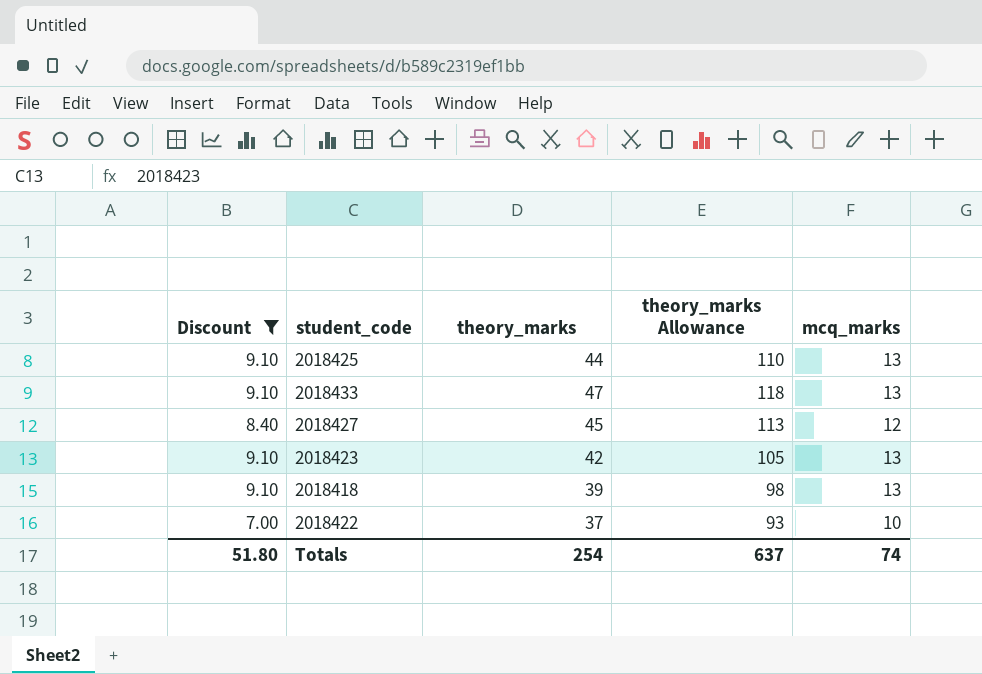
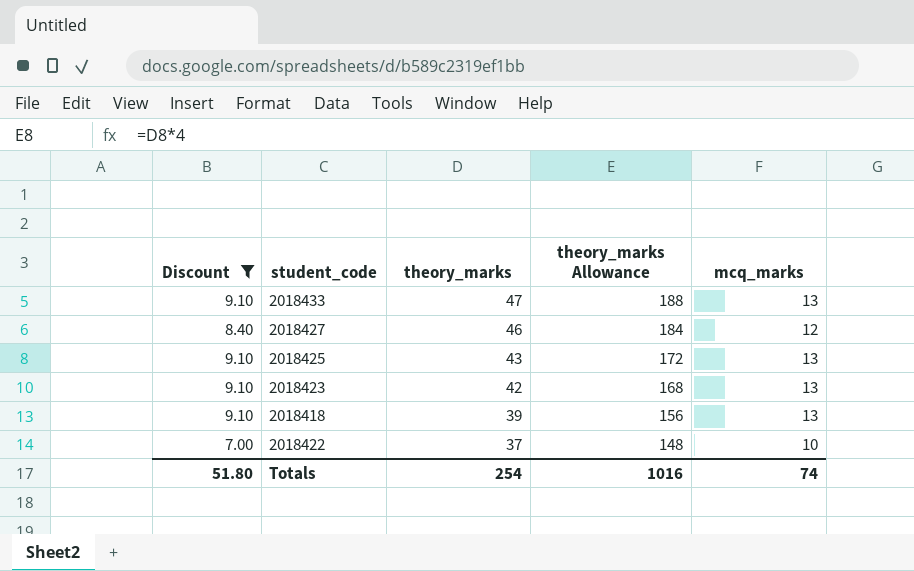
row order: none -> theory_marks descending
column theory_marks Allowance | formula: [theory_marks] * 2.5 -> [theory_marks] * 4
2018427 | theory_marks: 45 -> 46
2018425 | theory_marks: 44 -> 43
Totals | theory_marks Allowance: 637 -> 1016

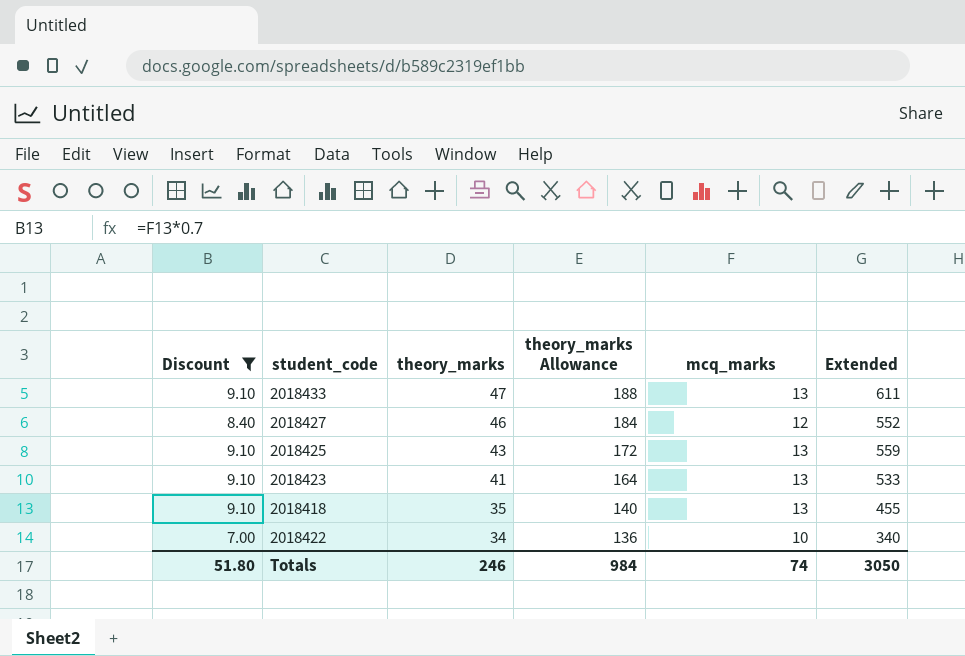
column Extended | formula: none -> [theory_marks] * [mcq_marks]
2018423 | theory_marks: 42 -> 41
2018423 | theory_marks Allowance: 168 -> 164
2018418 | theory_marks: 39 -> 35
2018418 | theory_marks Allowance: 156 -> 140
2018422 | theory_marks: 37 -> 34
2018422 | theory_marks Allowance: 148 -> 136
Totals | theory_marks: 254 -> 246
Totals | theory_marks Allowance: 1016 -> 984

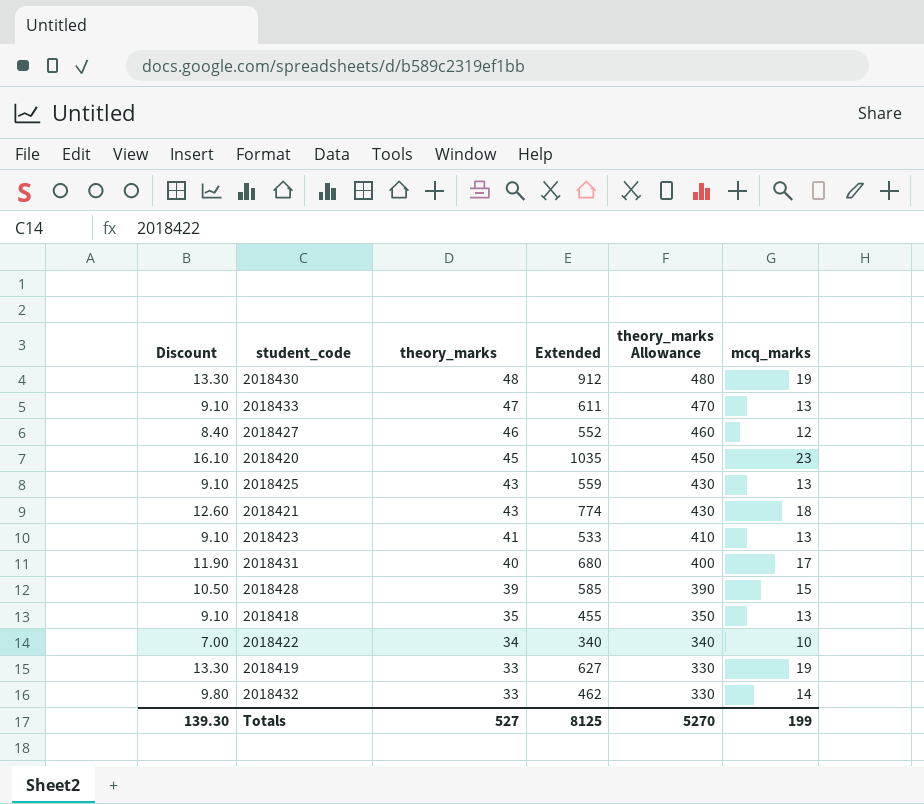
filter: Discount <= 9.10 -> none
column Extended | position: 6 -> 4
column theory_marks Allowance | formula: [theory_marks] * 4 -> [theory_marks] * 10
Totals | Discount: 51.80 -> 139.30
Totals | theory_marks: 246 -> 527
Totals | Extended: 3050 -> 8125
Totals | theory_marks Allowance: 984 -> 5270
Totals | mcq_marks: 74 -> 199

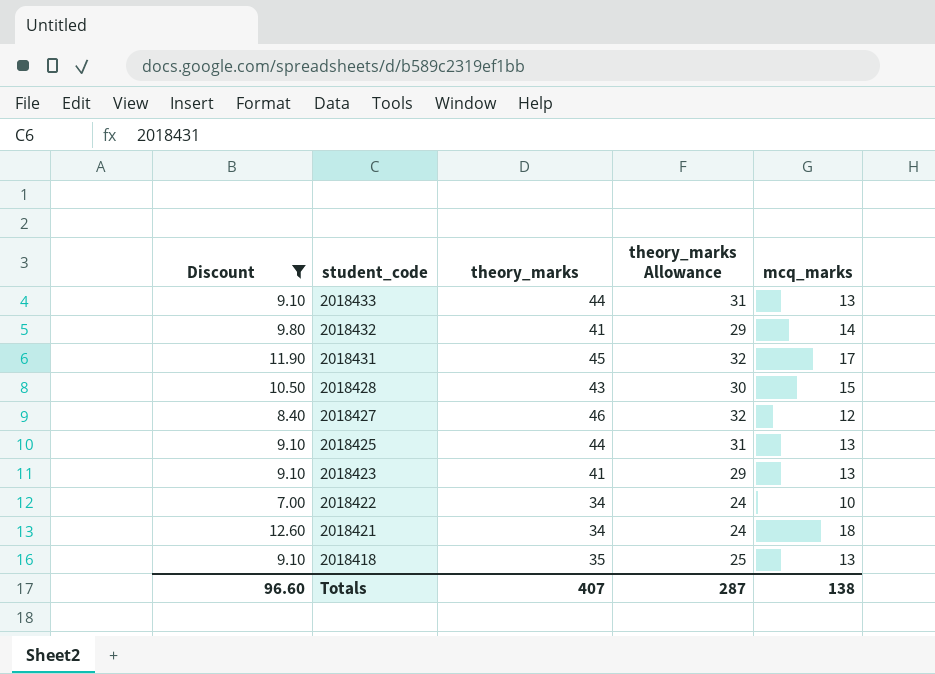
filter: none -> Discount <= 12.60
row order: theory_marks descending -> student_code descending
column Extended | formula: [theory_marks] * [mcq_marks] -> none
column theory_marks Allowance | formula: [theory_marks] * 10 -> [theory_marks] * 0.7
2018433 | theory_marks: 47 -> 44
2018432 | theory_marks: 33 -> 41
2018431 | theory_marks: 40 -> 45
2018428 | theory_marks: 39 -> 43
2018425 | theory_marks: 43 -> 44
2018421 | theory_marks: 43 -> 34
Totals | Discount: 139.30 -> 96.60
Totals | theory_marks: 527 -> 407
Totals | theory_marks Allowance: 5270 -> 287
Totals | mcq_marks: 199 -> 138

